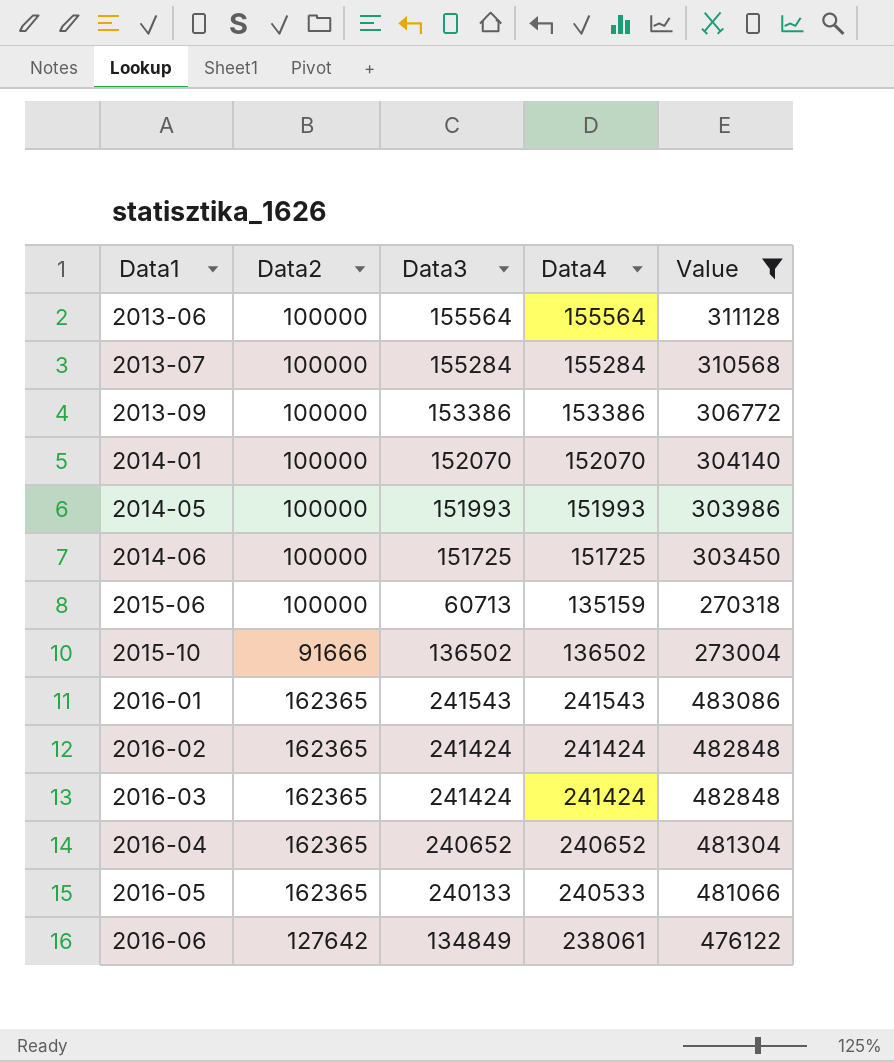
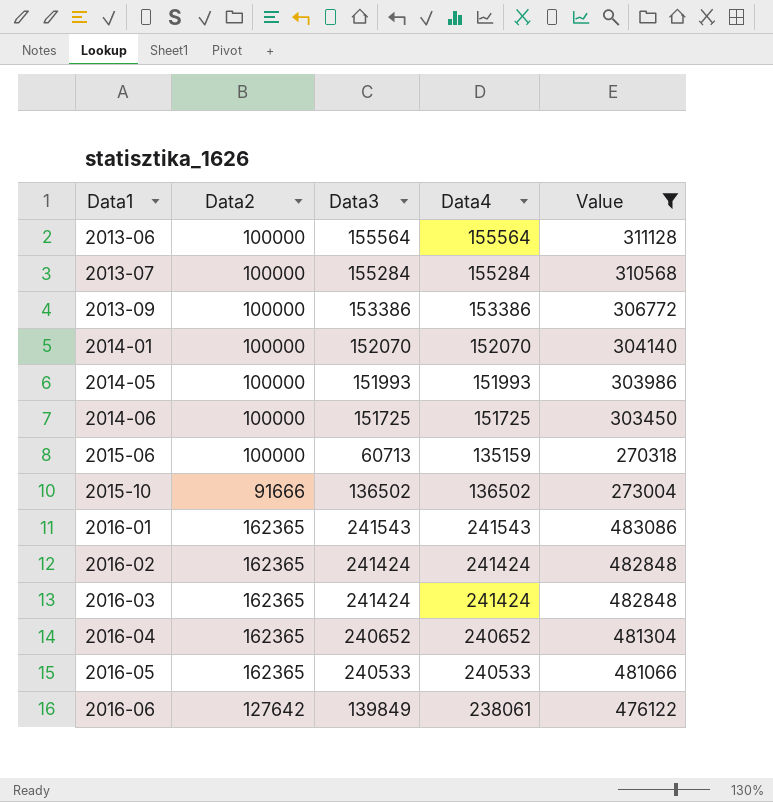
2016-05 | Data3: 240133 -> 240533
2016-06 | Data3: 134849 -> 139849

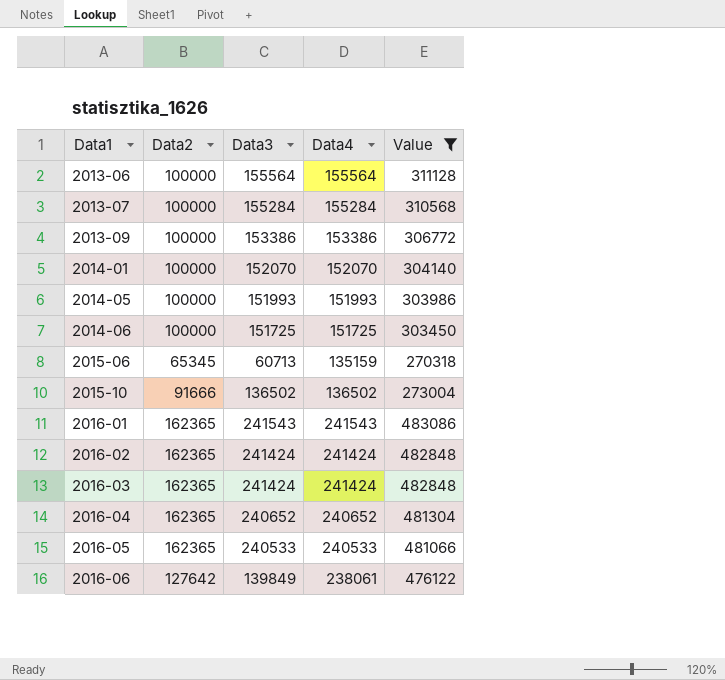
2015-06 | Data2: 100000 -> 65345

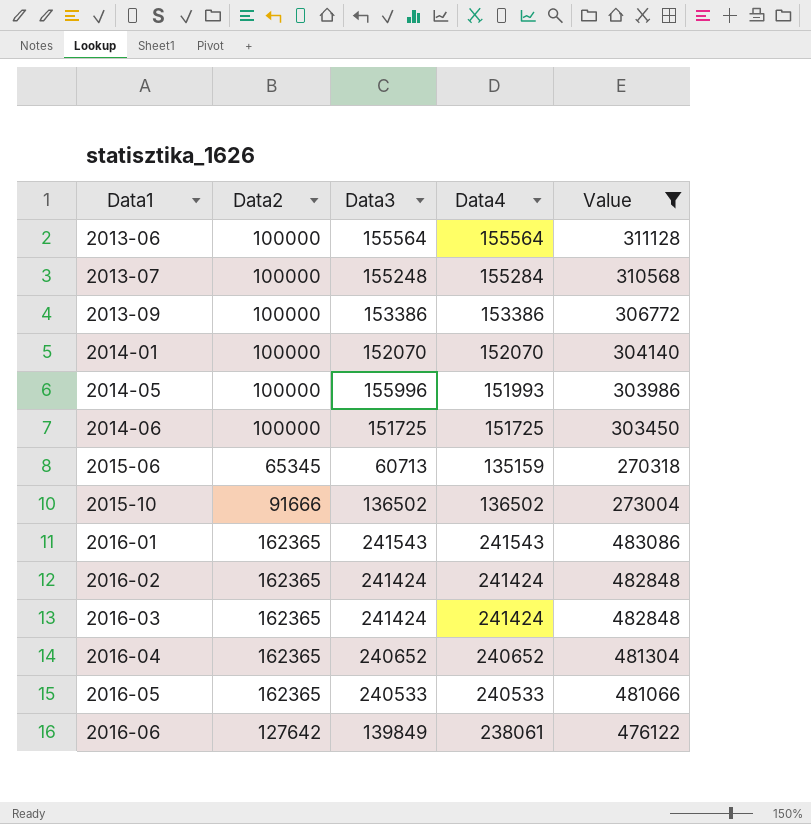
2013-07 | Data3: 155284 -> 155248
2014-05 | Data3: 151993 -> 155996

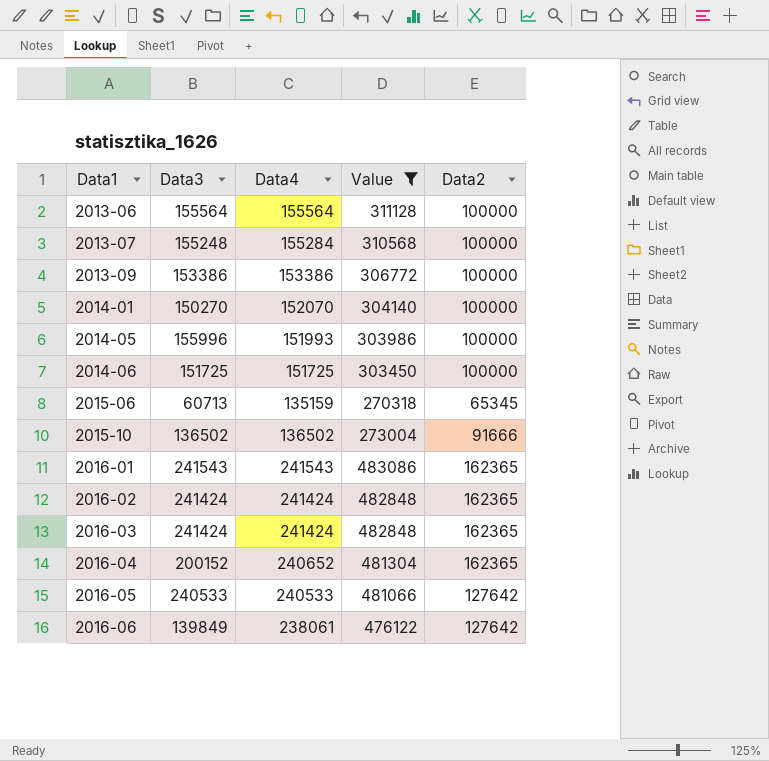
column Data2 | position: 2 -> 5
2014-01 | Data3: 152070 -> 150270
2016-04 | Data3: 240652 -> 200152
2016-05 | Data2: 162365 -> 127642

